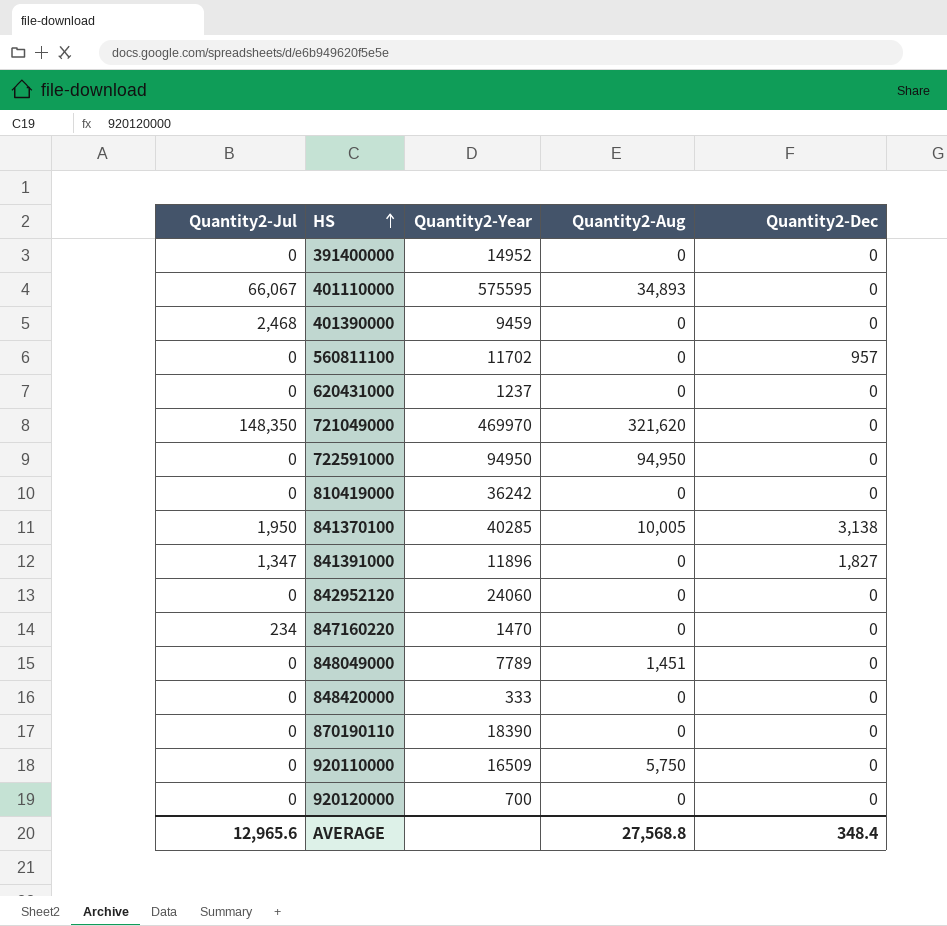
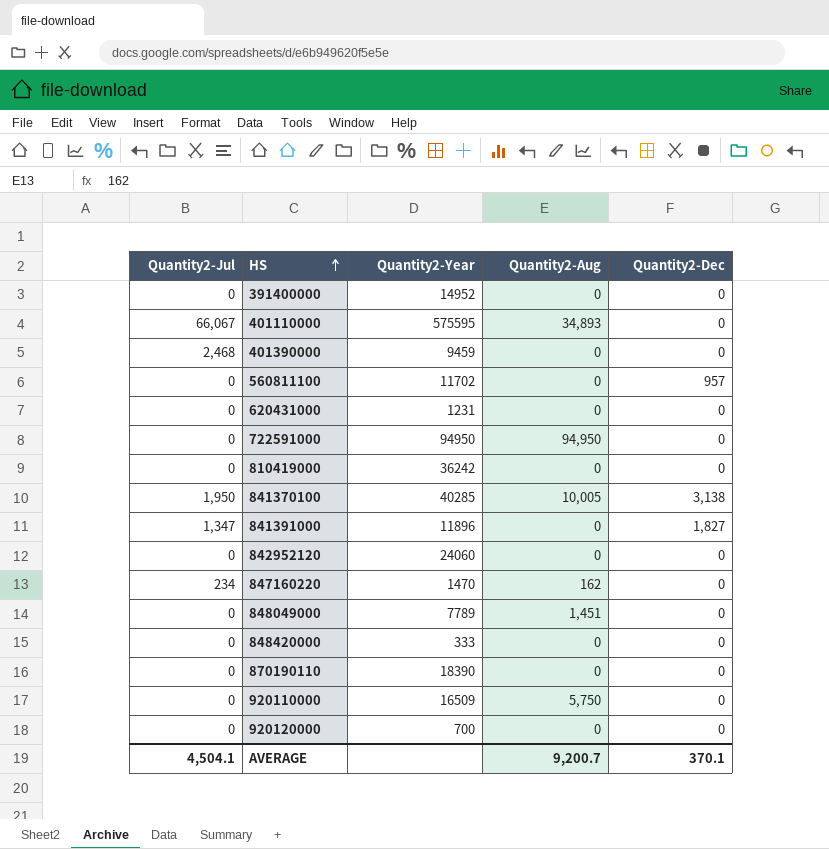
row 721049000: 148,350 | 469970 | 321,620 | 0 -> none
620431000 | Quantity2-Year: 1237 -> 1231
847160220 | Quantity2-Aug: 0 -> 162
AVERAGE | Quantity2-Jul: 12,965.6 -> 4,504.1
AVERAGE | Quantity2-Aug: 27,568.8 -> 9,200.7
AVERAGE | Quantity2-Dec: 348.4 -> 370.1

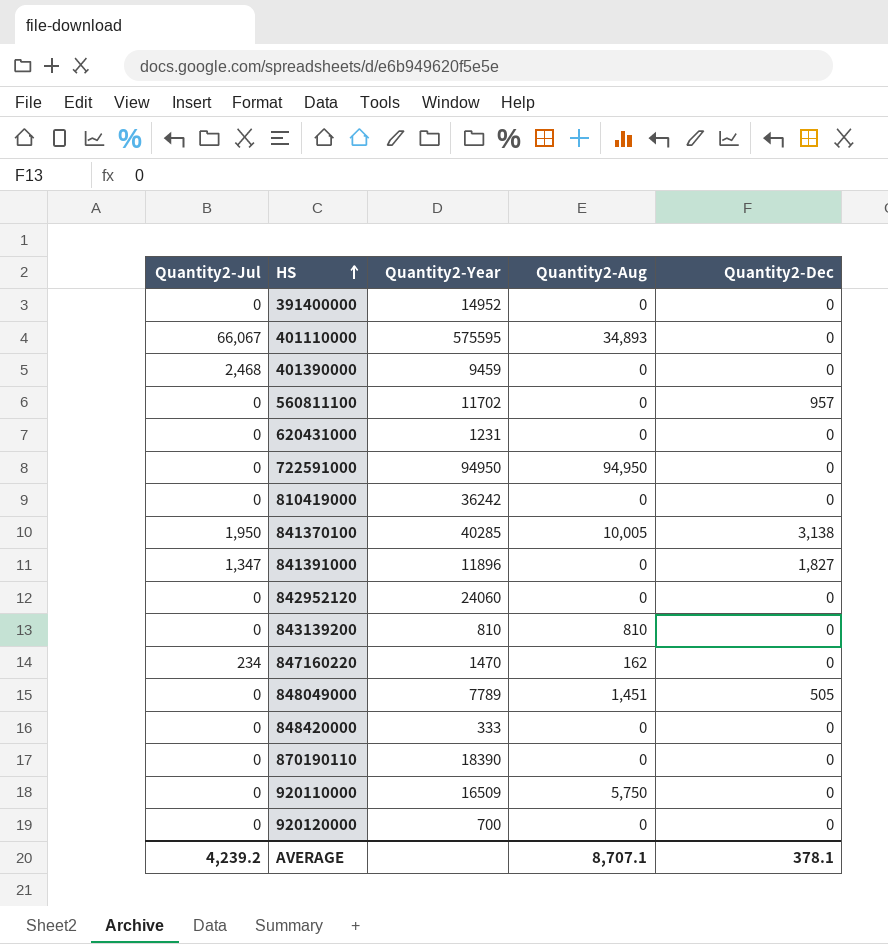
row 843139200: none -> 0 | 810 | 810 | 0
848049000 | Quantity2-Dec: 0 -> 505
AVERAGE | Quantity2-Jul: 4,504.1 -> 4,239.2
AVERAGE | Quantity2-Aug: 9,200.7 -> 8,707.1
AVERAGE | Quantity2-Dec: 370.1 -> 378.1

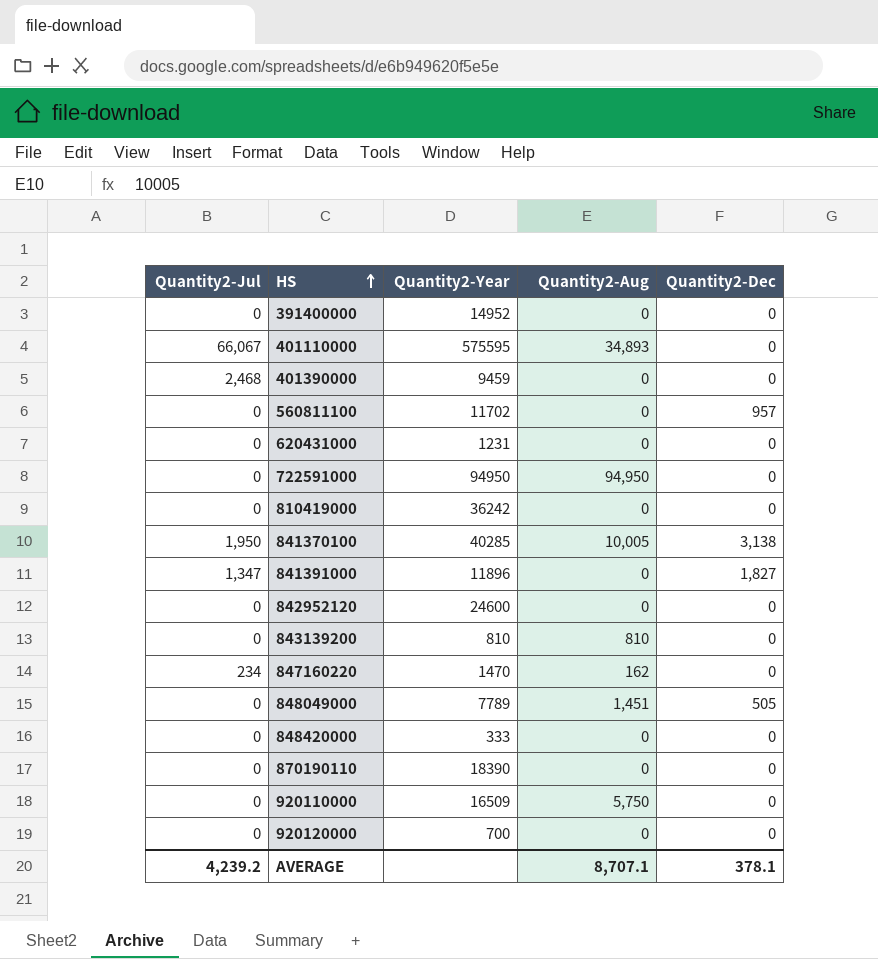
842952120 | Quantity2-Year: 24060 -> 24600

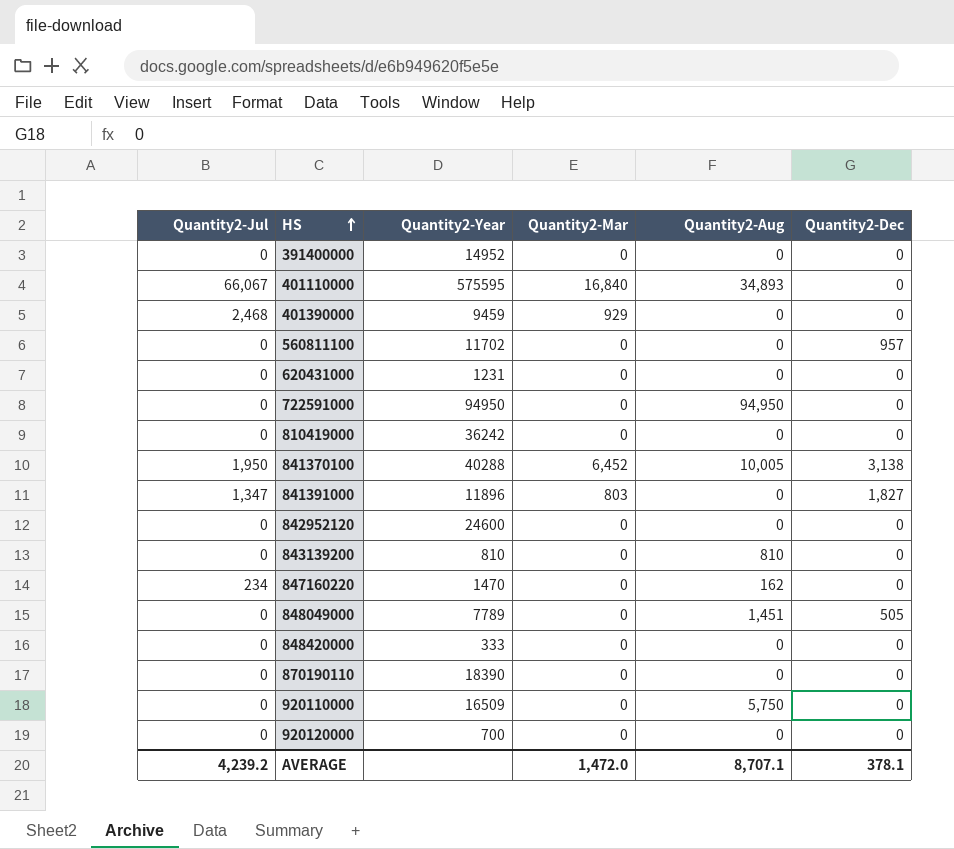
column Quantity2-Mar | position: none -> 4
841370100 | Quantity2-Year: 40285 -> 40288

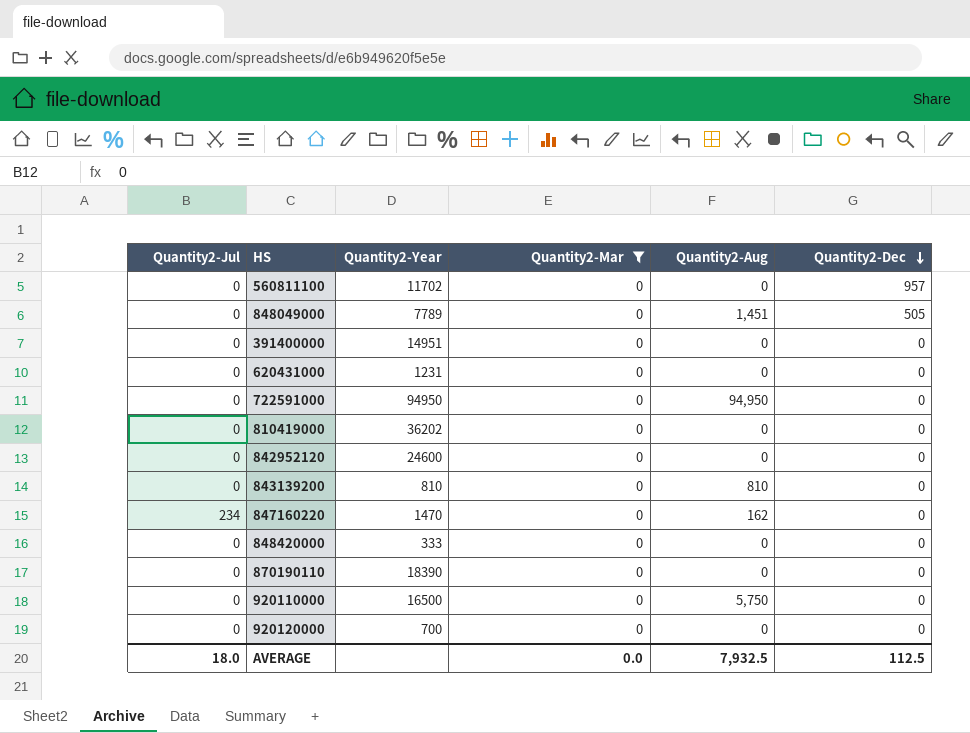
filter: none -> Quantity2-Mar = 0
row order: HS ascending -> Quantity2-Dec descending
391400000 | Quantity2-Year: 14952 -> 14951
810419000 | Quantity2-Year: 36242 -> 36202
920110000 | Quantity2-Year: 16509 -> 16500
AVERAGE | Quantity2-Jul: 4,239.2 -> 18.0
AVERAGE | Quantity2-Mar: 1,472.0 -> 0.0
AVERAGE | Quantity2-Aug: 8,707.1 -> 7,932.5
AVERAGE | Quantity2-Dec: 378.1 -> 112.5

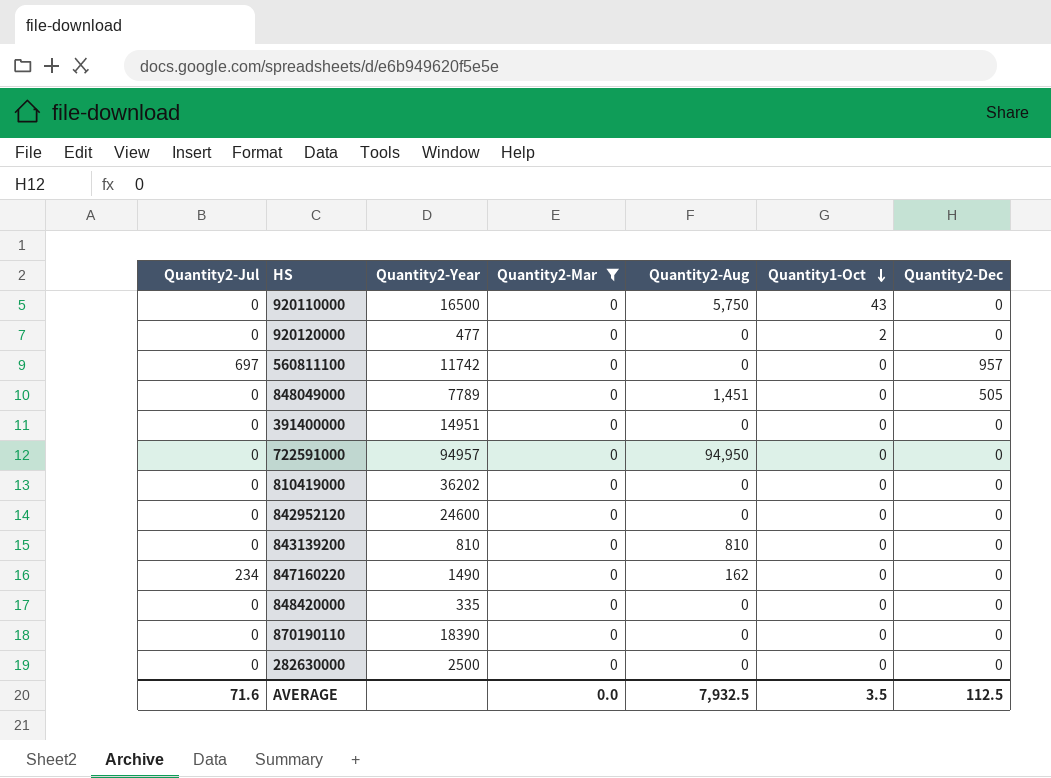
row order: Quantity2-Dec descending -> Quantity1-Oct descending
column Quantity1-Oct | position: none -> 6
row 620431000: 0 | 1231 | 0 | 0 | 0 -> none
920120000 | Quantity2-Year: 700 -> 477
560811100 | Quantity2-Jul: 0 -> 697
560811100 | Quantity2-Year: 11702 -> 11742
722591000 | Quantity2-Year: 94950 -> 94957
847160220 | Quantity2-Year: 1470 -> 1490
848420000 | Quantity2-Year: 333 -> 335
row 282630000: none -> 0 | 2500 | 0 | 0 | 0 | 0
AVERAGE | Quantity2-Jul: 18.0 -> 71.6

